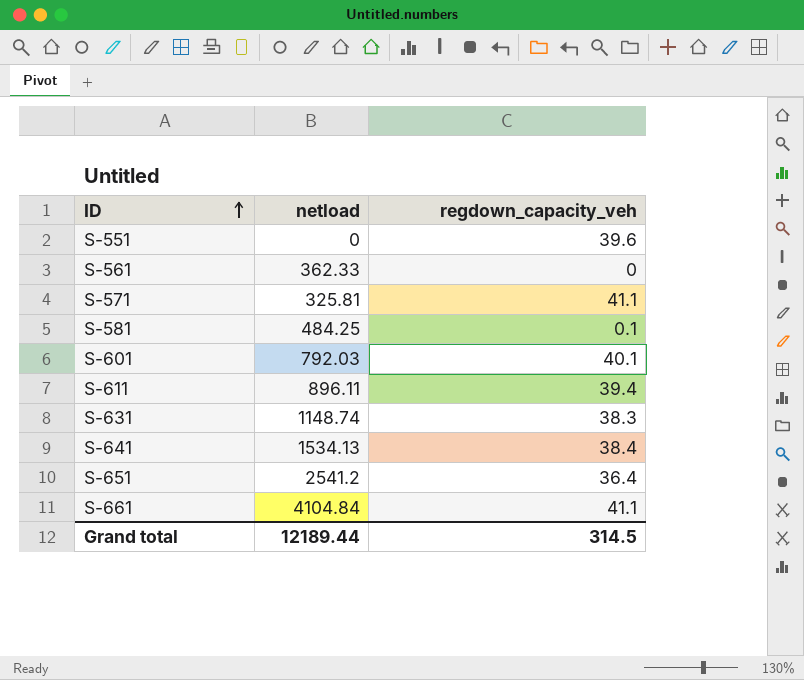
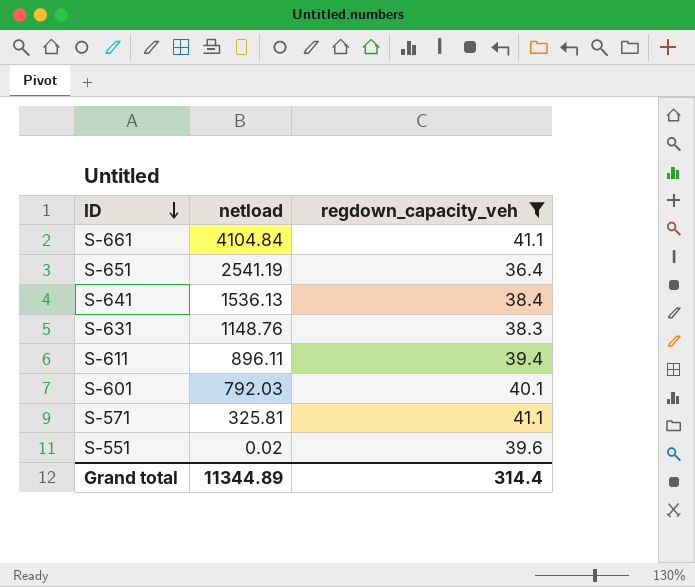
filter: none -> regdown_capacity_veh >= 36.4
row order: ID ascending -> ID descending
S-651 | netload: 2541.2 -> 2541.19
S-641 | netload: 1534.13 -> 1536.13
S-631 | netload: 1148.74 -> 1148.76
S-551 | netload: 0 -> 0.02
Grand total | netload: 12189.44 -> 11344.89
Grand total | regdown_capacity_veh: 314.5 -> 314.4

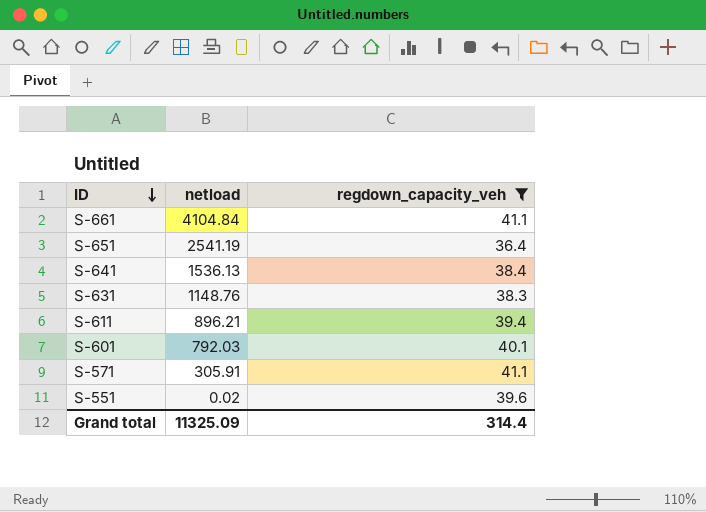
S-611 | netload: 896.11 -> 896.21
S-571 | netload: 325.81 -> 305.91
Grand total | netload: 11344.89 -> 11325.09

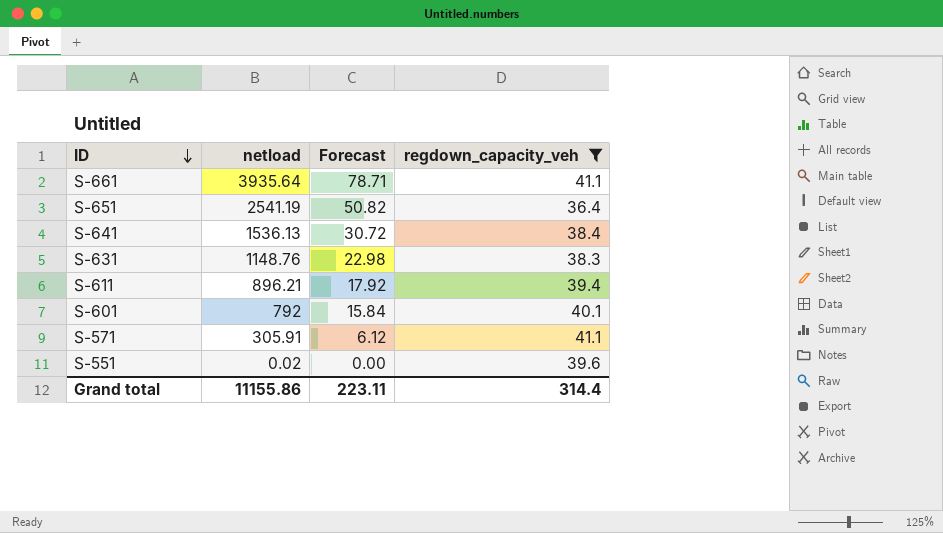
column Forecast | formula: none -> [netload] * 0.02
S-661 | netload: 4104.84 -> 3935.64
S-601 | netload: 792.03 -> 792
Grand total | netload: 11325.09 -> 11155.86

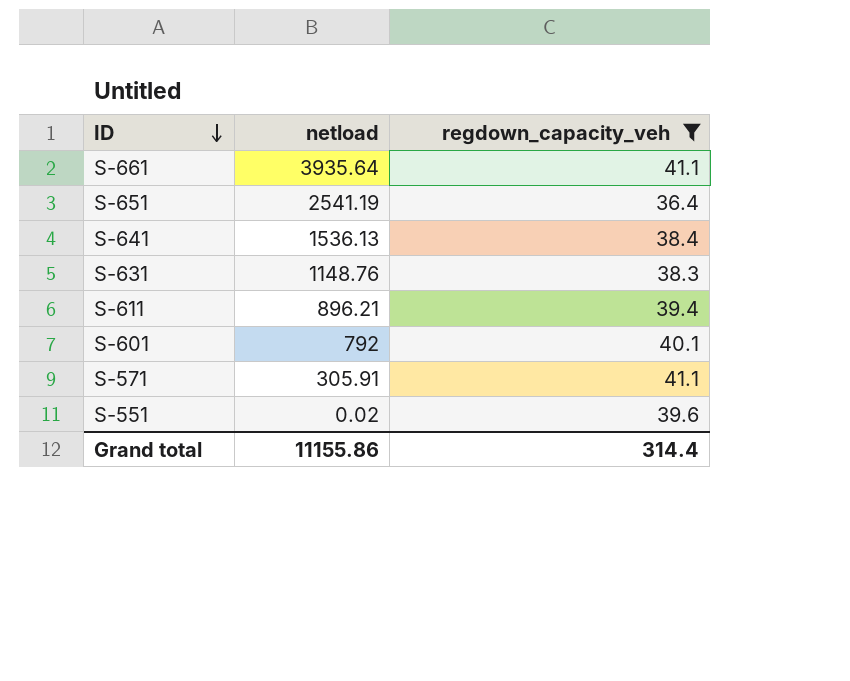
column Forecast | formula: [netload] * 0.02 -> none

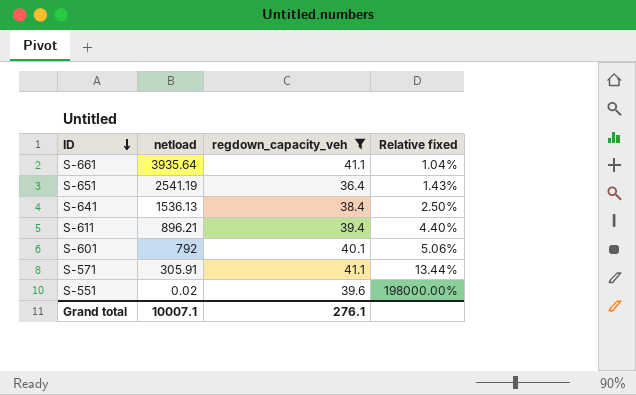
column Relative fixed | formula: none -> [regdown_capacity_veh] / [netload]
row S-631: 1148.76 | 38.3 -> none
Grand total | netload: 11155.86 -> 10007.1
Grand total | regdown_capacity_veh: 314.4 -> 276.1

